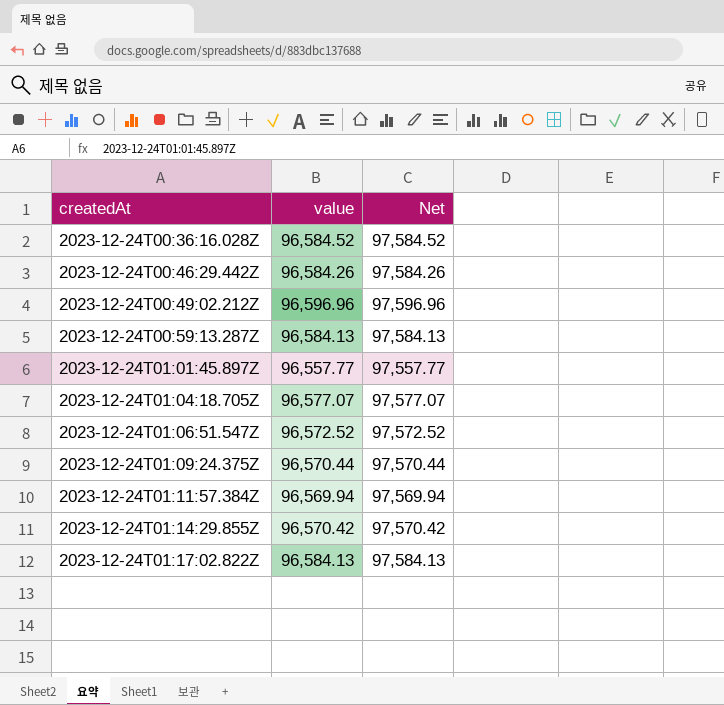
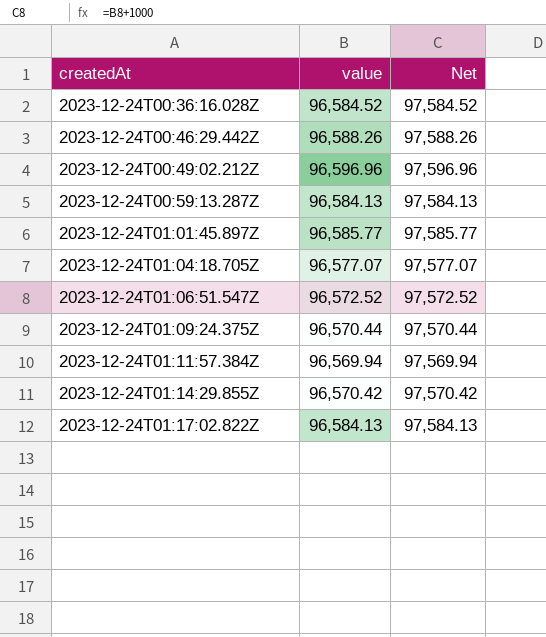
2023-12-24T00:46:29.442Z | value: 96,584.26 -> 96,588.26
2023-12-24T00:46:29.442Z | Net: 97,584.26 -> 97,588.26
2023-12-24T01:01:45.897Z | value: 96,557.77 -> 96,585.77
2023-12-24T01:01:45.897Z | Net: 97,557.77 -> 97,585.77

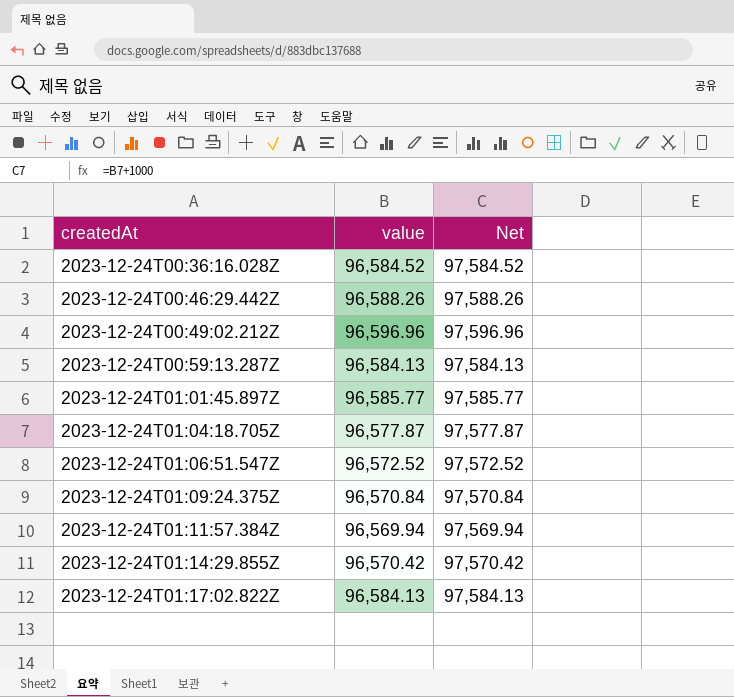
2023-12-24T01:04:18.705Z | value: 96,577.07 -> 96,577.87
2023-12-24T01:04:18.705Z | Net: 97,577.07 -> 97,577.87
2023-12-24T01:09:24.375Z | value: 96,570.44 -> 96,570.84
2023-12-24T01:09:24.375Z | Net: 97,570.44 -> 97,570.84

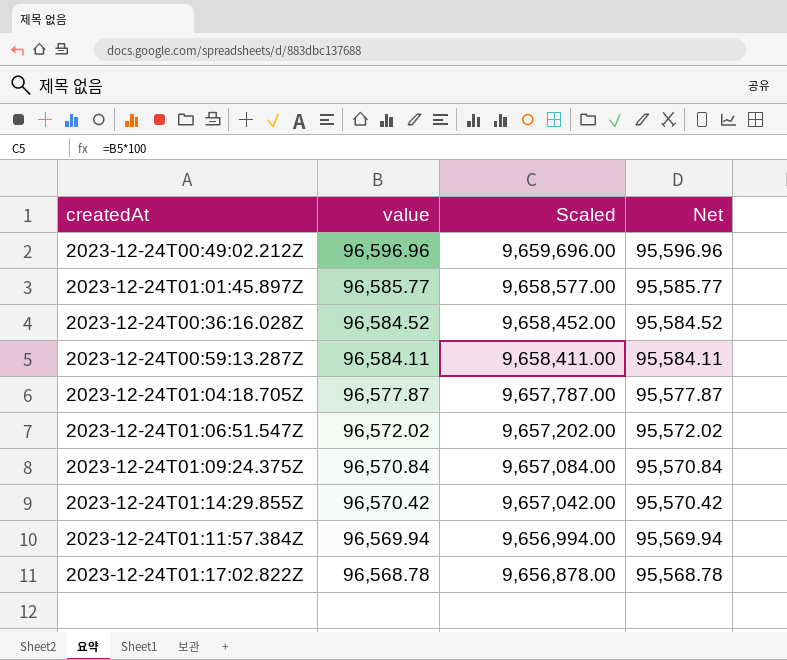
row order: createdAt ascending -> value descending
column Scaled | formula: none -> [value] * 100
column Net | formula: [value] + 1000 -> [value] - 1000
row 2023-12-24T00:46:29.442Z: 96,588.26 | 97,588.26 -> none
2023-12-24T00:59:13.287Z | value: 96,584.13 -> 96,584.11
2023-12-24T01:06:51.547Z | value: 96,572.52 -> 96,572.02
2023-12-24T01:17:02.822Z | value: 96,584.13 -> 96,568.78

